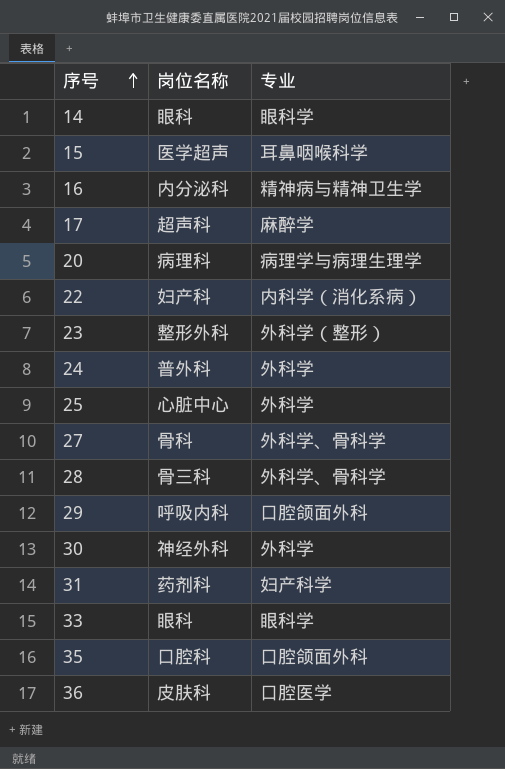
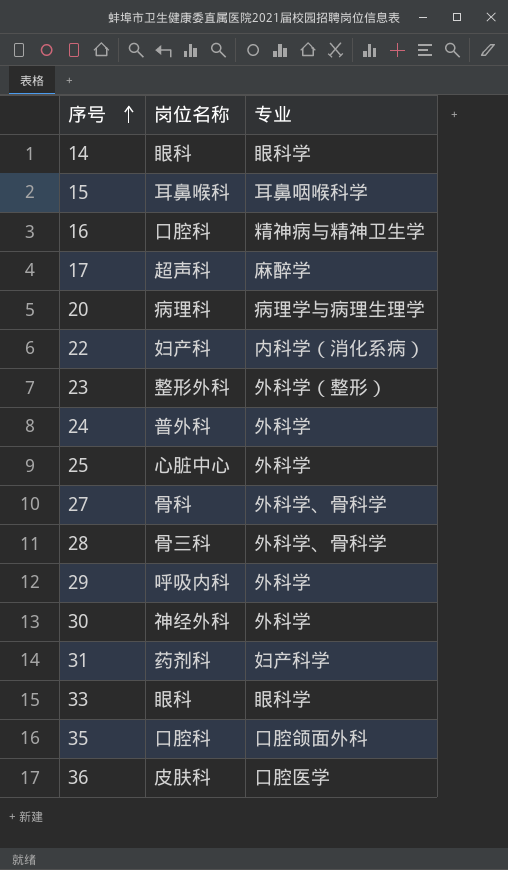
15 | 岗位名称: 医学超声 -> 耳鼻喉科
16 | 岗位名称: 内分泌科 -> 口腔科
29 | 专业: 口腔颌面外科 -> 外科学

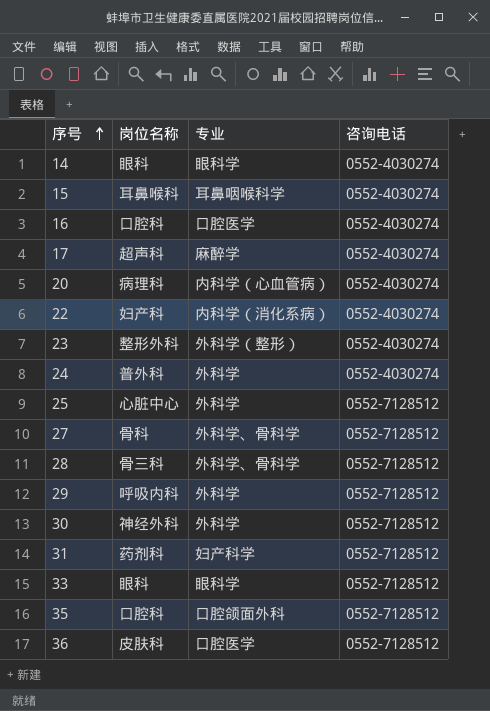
column 咨询电话 | position: none -> 4
16 | 专业: 精神病与精神卫生学 -> 口腔医学
20 | 专业: 病理学与病理生理学 -> 内科学（心血管病）

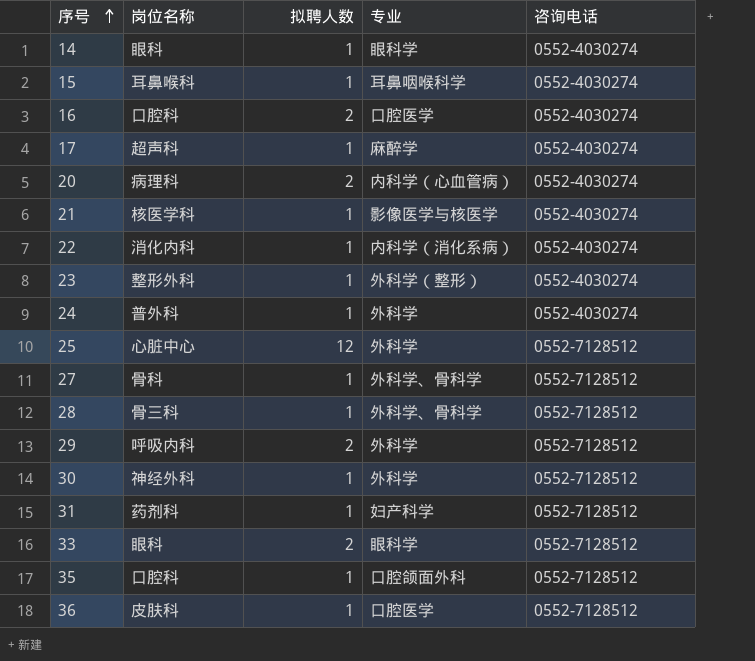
column 拟聘人数 | position: none -> 3
row 21: none -> 核医学科 | 1 | 影像医学与核医学 | 0552-4030274
22 | 岗位名称: 妇产科 -> 消化内科

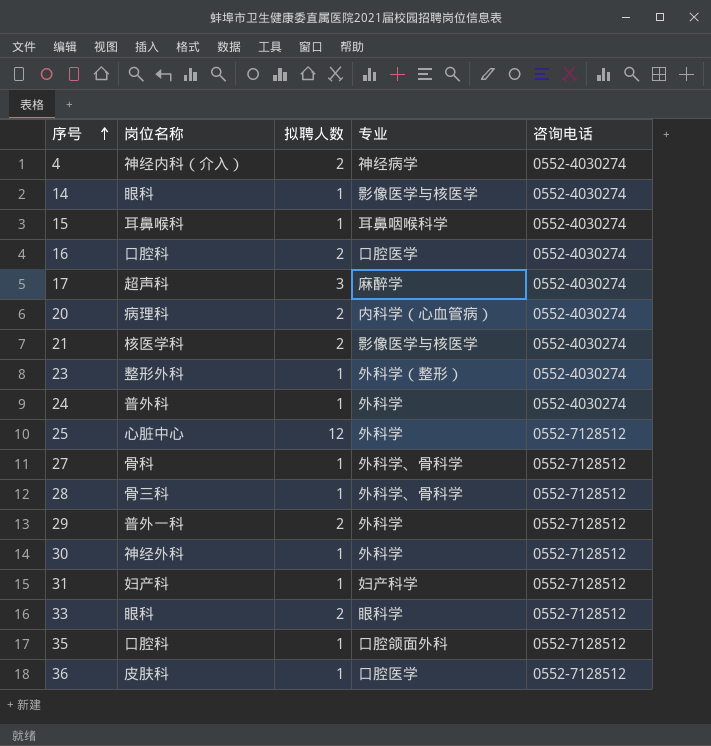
row 22: 消化内科 | 1 | 内科学（消化系病） | 0552-4030274 -> none
row 4: none -> 神经内科（介入） | 2 | 神经病学 | 0552-4030274
14 | 专业: 眼科学 -> 影像医学与核医学
17 | 拟聘人数: 1 -> 3
21 | 拟聘人数: 1 -> 2
29 | 岗位名称: 呼吸内科 -> 普外一科
31 | 岗位名称: 药剂科 -> 妇产科

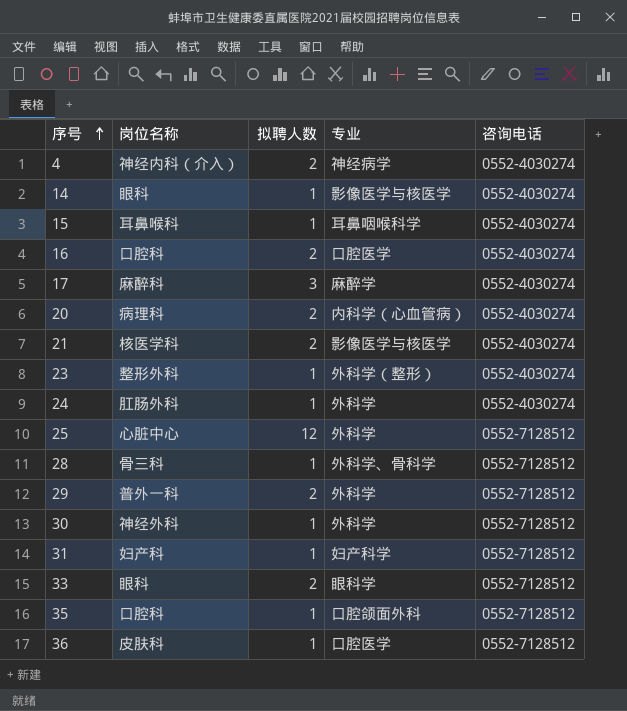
row 27: 骨科 | 1 | 外科学、骨科学 | 0552-7128512 -> none
17 | 岗位名称: 超声科 -> 麻醉科
24 | 岗位名称: 普外科 -> 肛肠外科

